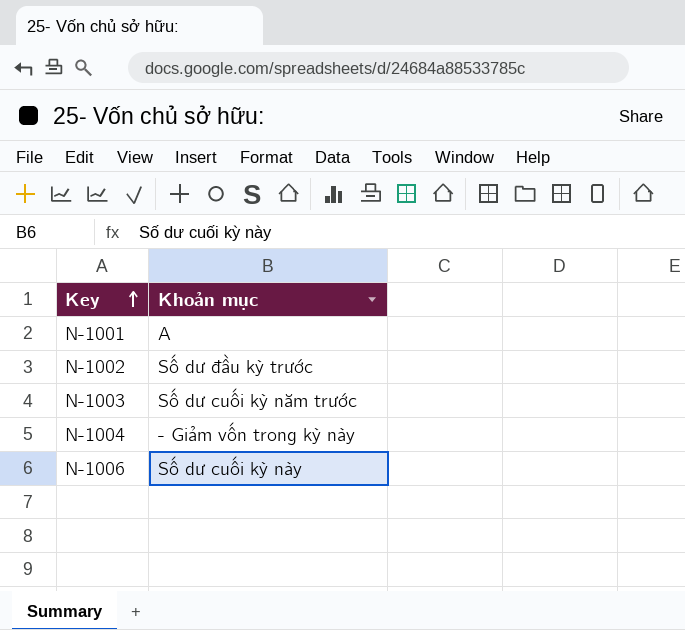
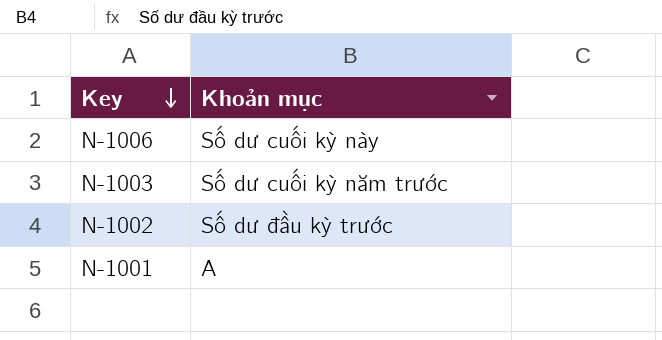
row order: Key ascending -> Key descending
row N-1004: - Giảm vốn trong kỳ này -> none

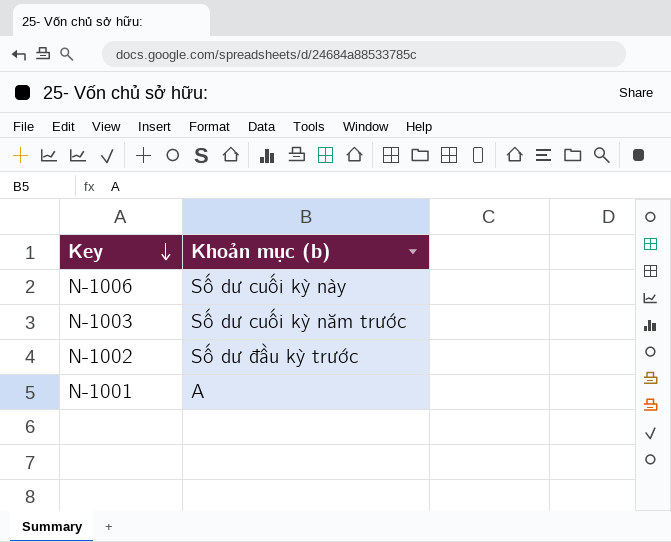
column name: Khoản mục -> Khoản mục (b)

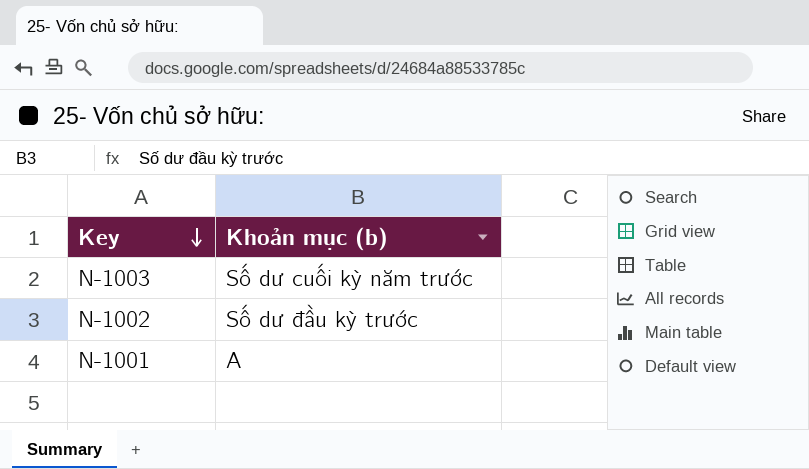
row N-1006: Số dư cuối kỳ này -> none

